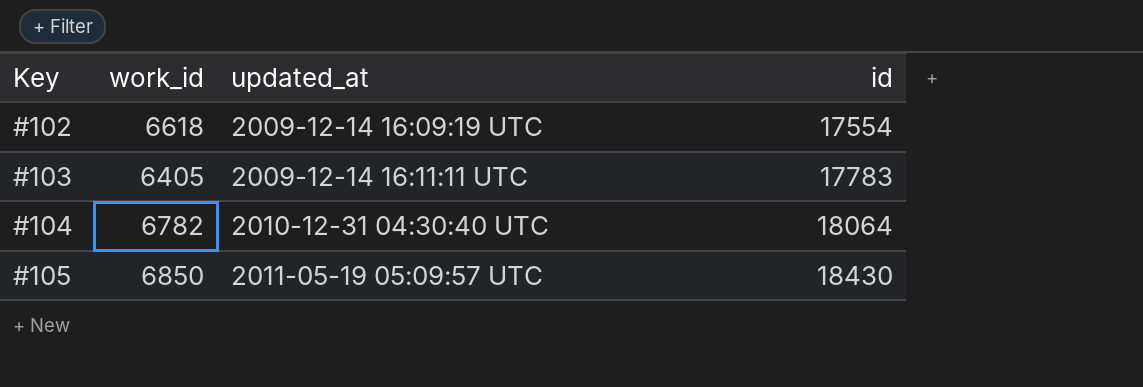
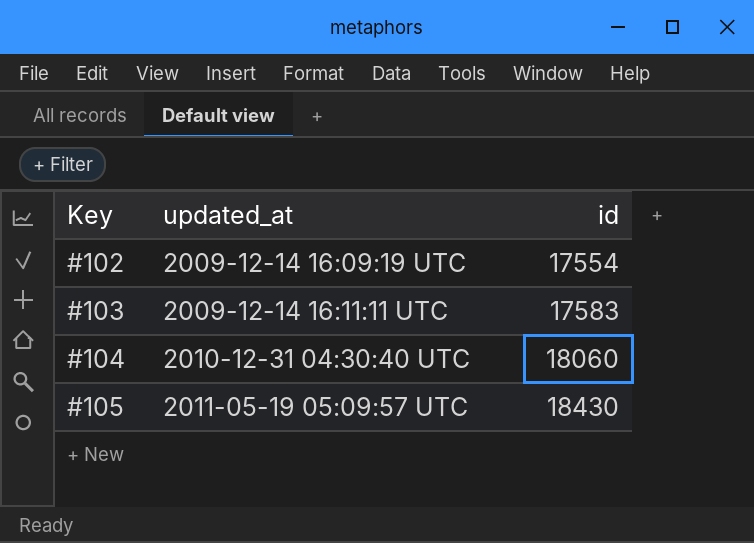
column work_id | position: 2 -> none
#103 | id: 17783 -> 17583
#104 | id: 18064 -> 18060

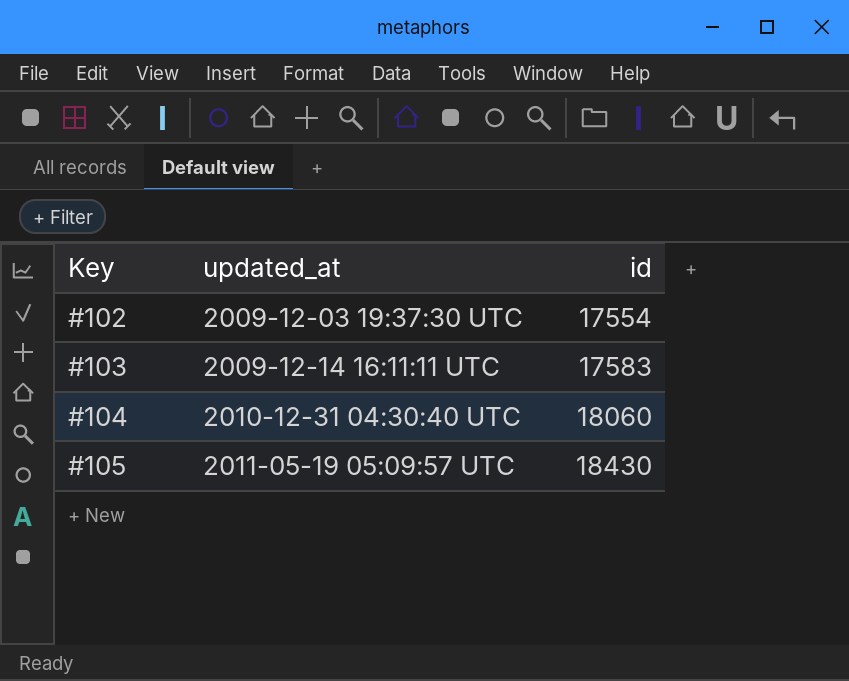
#102 | updated_at: 2009-12-14 16:09:19 UTC -> 2009-12-03 19:37:30 UTC

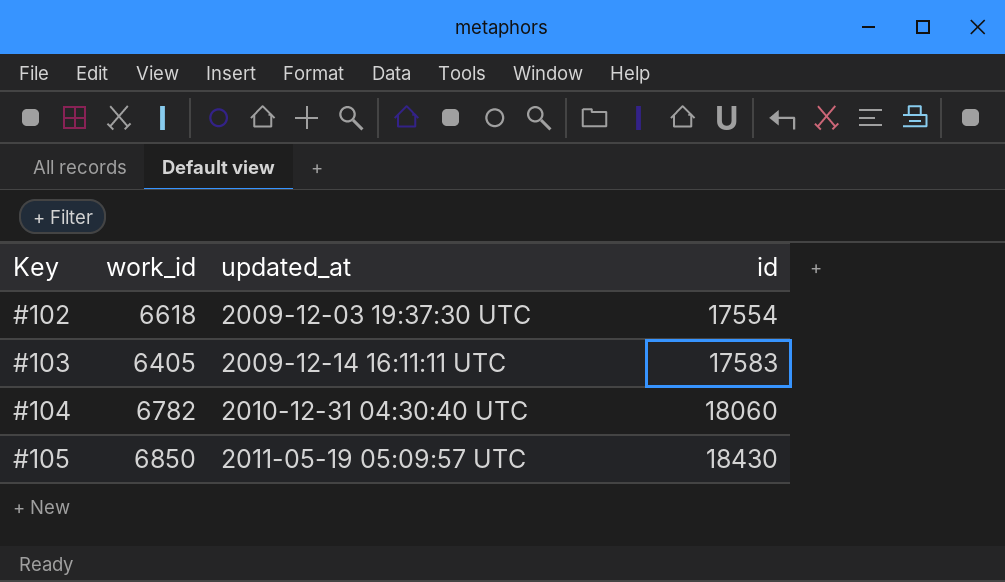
column work_id | position: none -> 2

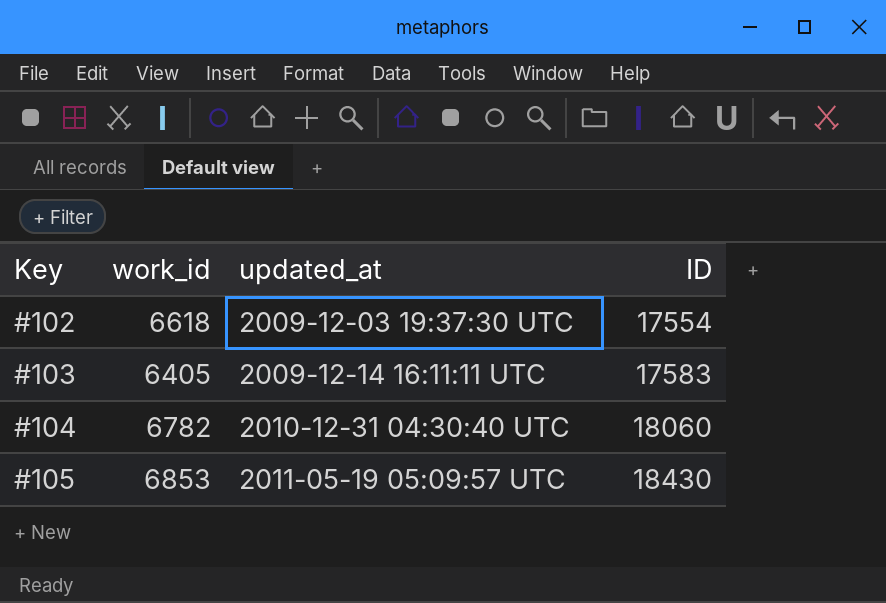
column name: id -> ID
#105 | work_id: 6850 -> 6853

